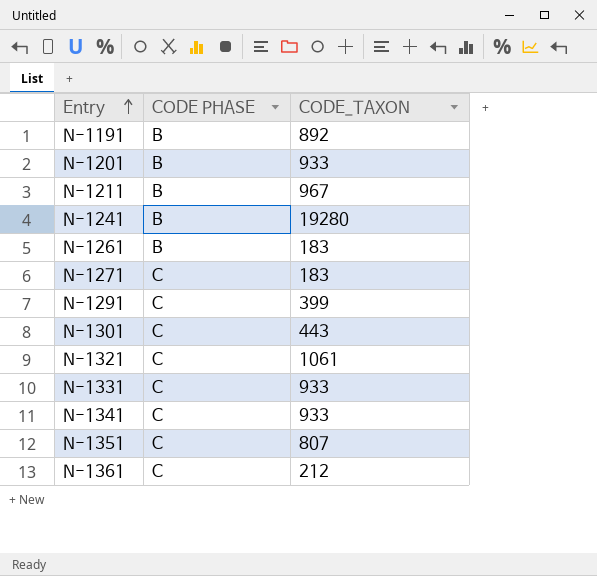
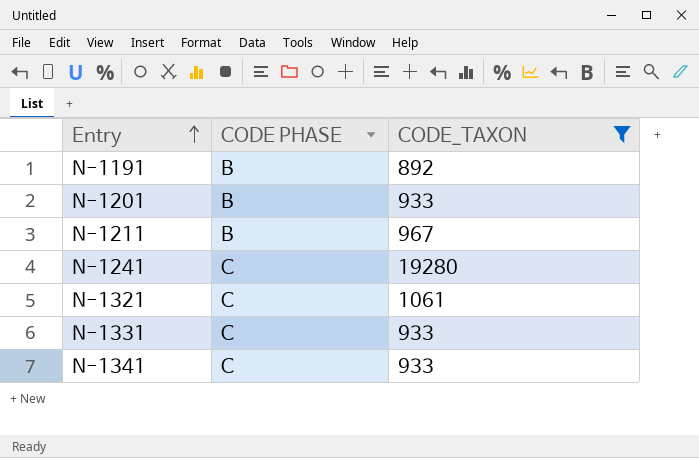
filter: none -> CODE_TAXON >= 892
N-1241 | CODE PHASE: B -> C

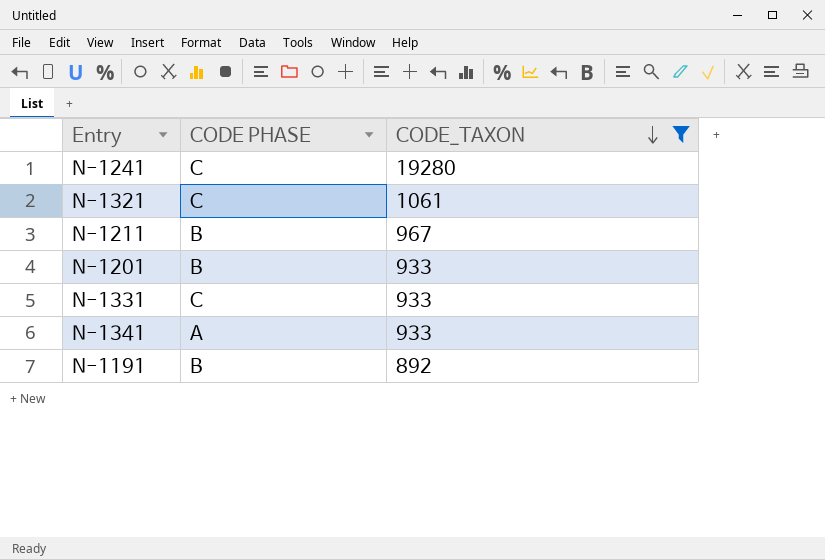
row order: Entry ascending -> CODE_TAXON descending
N-1341 | CODE PHASE: C -> A

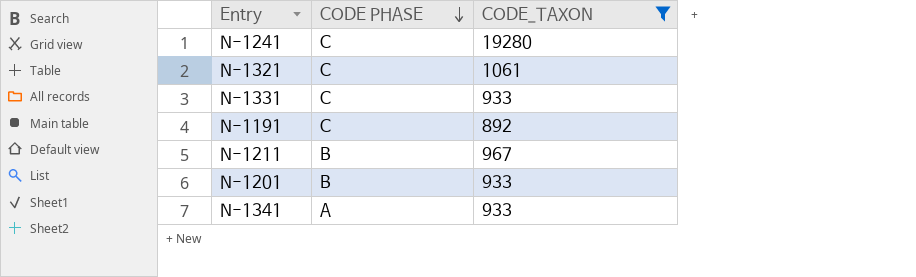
row order: CODE_TAXON descending -> CODE PHASE descending
N-1191 | CODE PHASE: B -> C

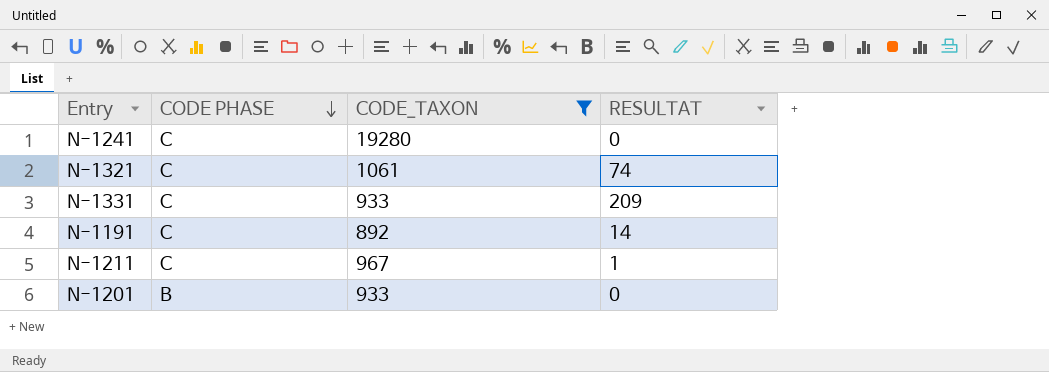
column RESULTAT | position: none -> 4
row N-1341: A | 933 -> none
N-1211 | CODE PHASE: B -> C

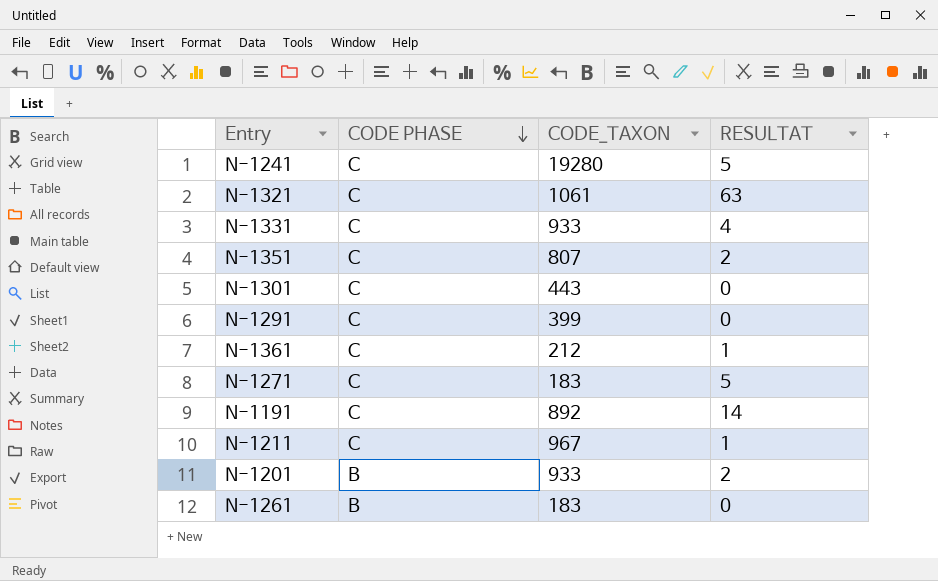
filter: CODE_TAXON >= 892 -> none
N-1241 | RESULTAT: 0 -> 5
N-1321 | RESULTAT: 74 -> 63
N-1331 | RESULTAT: 209 -> 4
N-1201 | RESULTAT: 0 -> 2

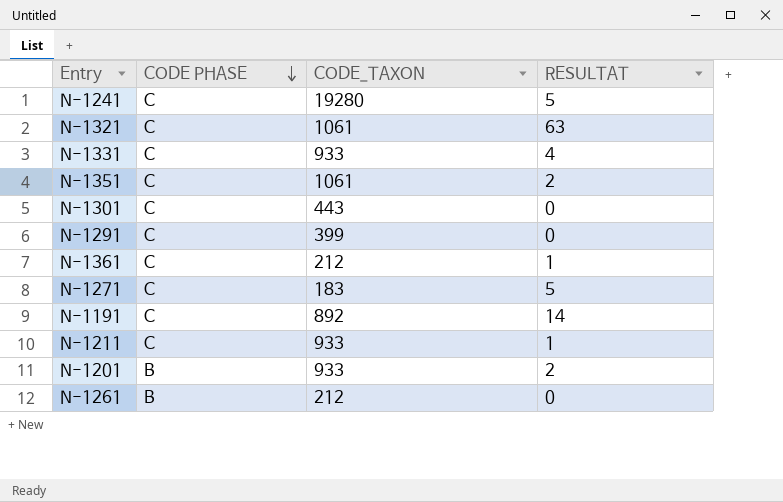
N-1351 | CODE_TAXON: 807 -> 1061
N-1211 | CODE_TAXON: 967 -> 933
N-1261 | CODE_TAXON: 183 -> 212

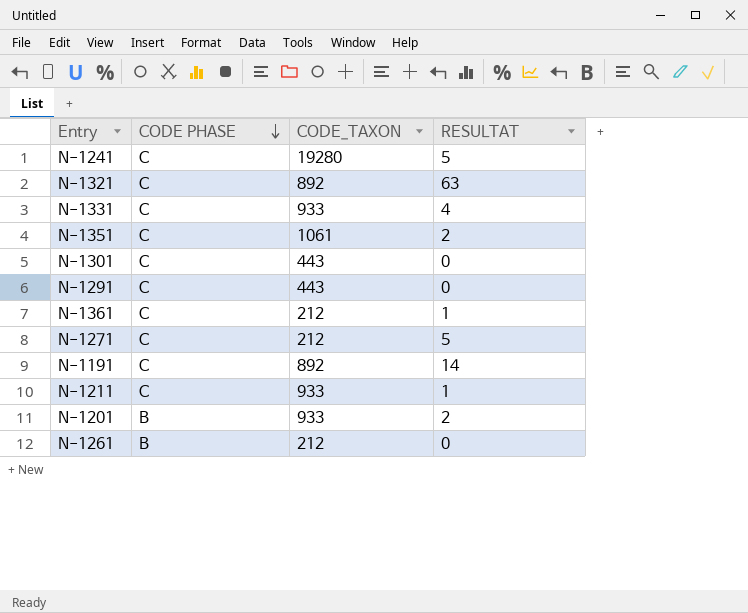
N-1321 | CODE_TAXON: 1061 -> 892
N-1291 | CODE_TAXON: 399 -> 443
N-1271 | CODE_TAXON: 183 -> 212

